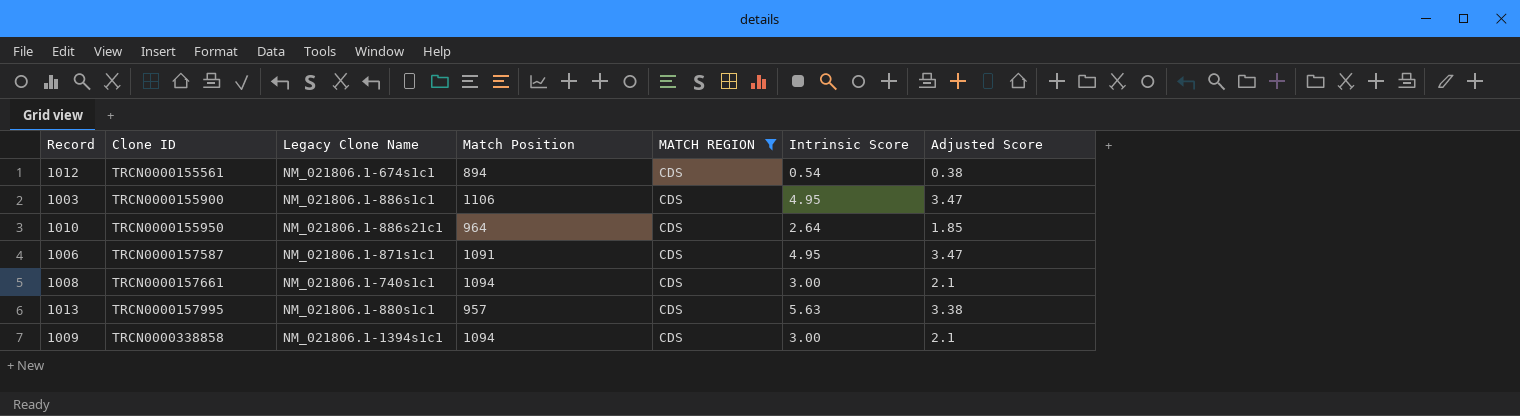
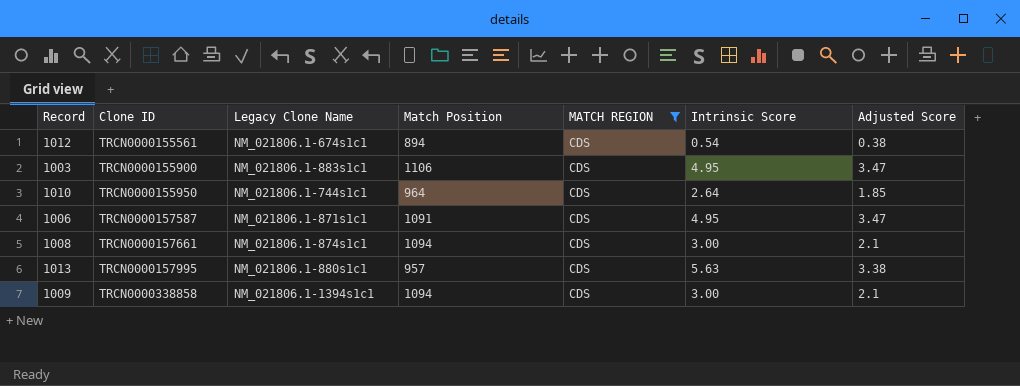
1003 | Legacy Clone Name: NM_021806.1-886s1c1 -> NM_021806.1-883s1c1
1010 | Legacy Clone Name: NM_021806.1-886s21c1 -> NM_021806.1-744s1c1
1008 | Legacy Clone Name: NM_021806.1-740s1c1 -> NM_021806.1-874s1c1

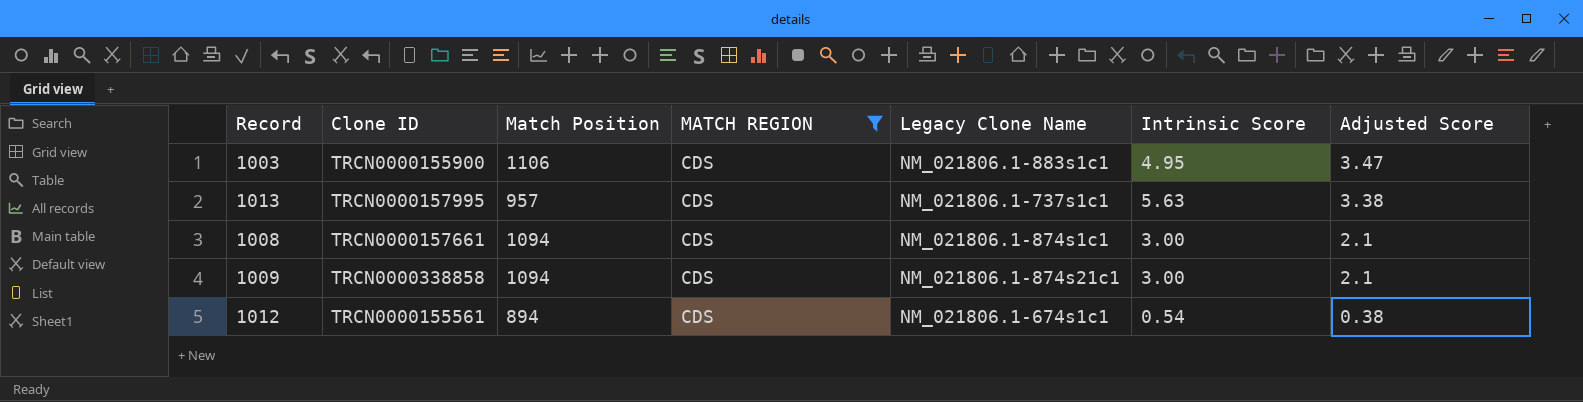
row order: Clone ID ascending -> Adjusted Score descending
column Legacy Clone Name | position: 3 -> 5
row 1010: TRCN0000155950 | NM_021806.1-744s1c1 | 964 | CDS | 2.64 | 1.85 -> none
row 1006: TRCN0000157587 | NM_021806.1-871s1c1 | 1091 | CDS | 4.95 | 3.47 -> none
1013 | Legacy Clone Name: NM_021806.1-880s1c1 -> NM_021806.1-737s1c1
1009 | Legacy Clone Name: NM_021806.1-1394s1c1 -> NM_021806.1-874s21c1

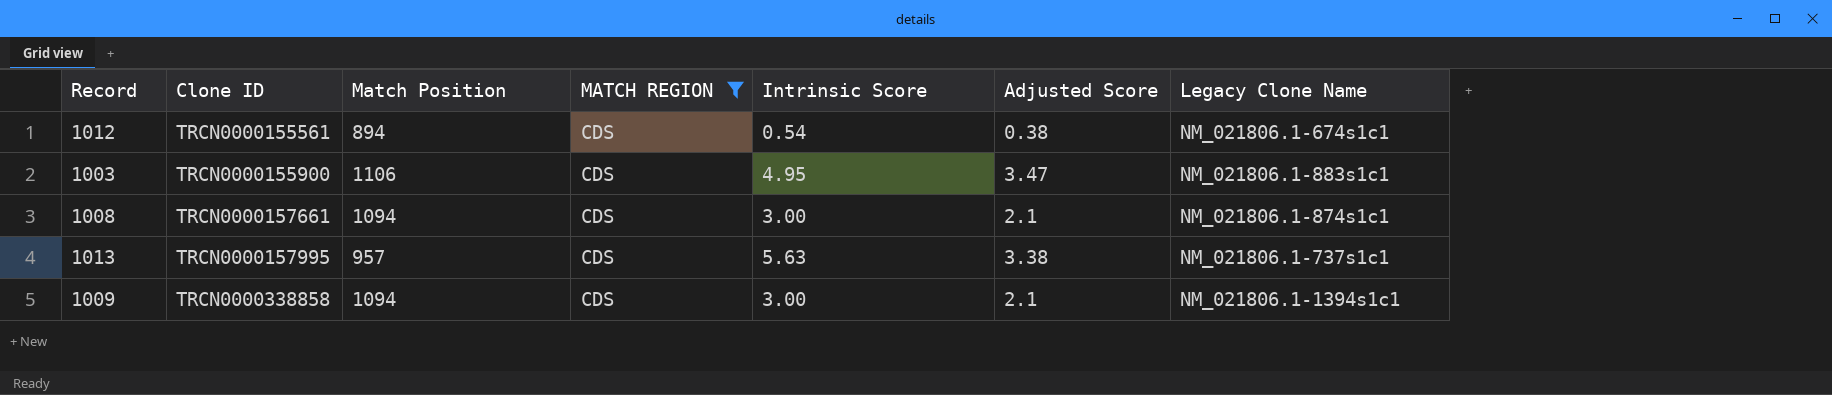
row order: Adjusted Score descending -> Clone ID ascending
column Legacy Clone Name | position: 5 -> 7
1009 | Legacy Clone Name: NM_021806.1-874s21c1 -> NM_021806.1-1394s1c1

